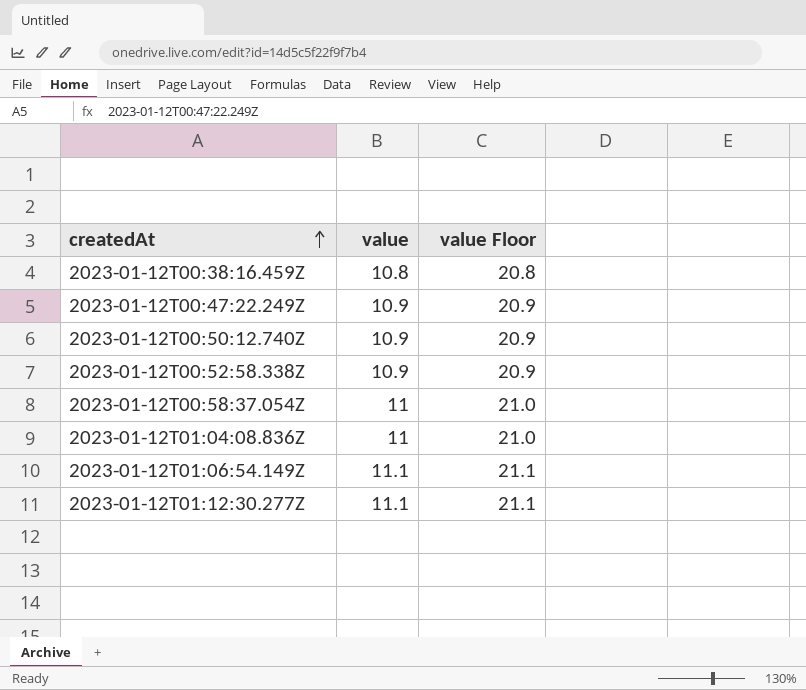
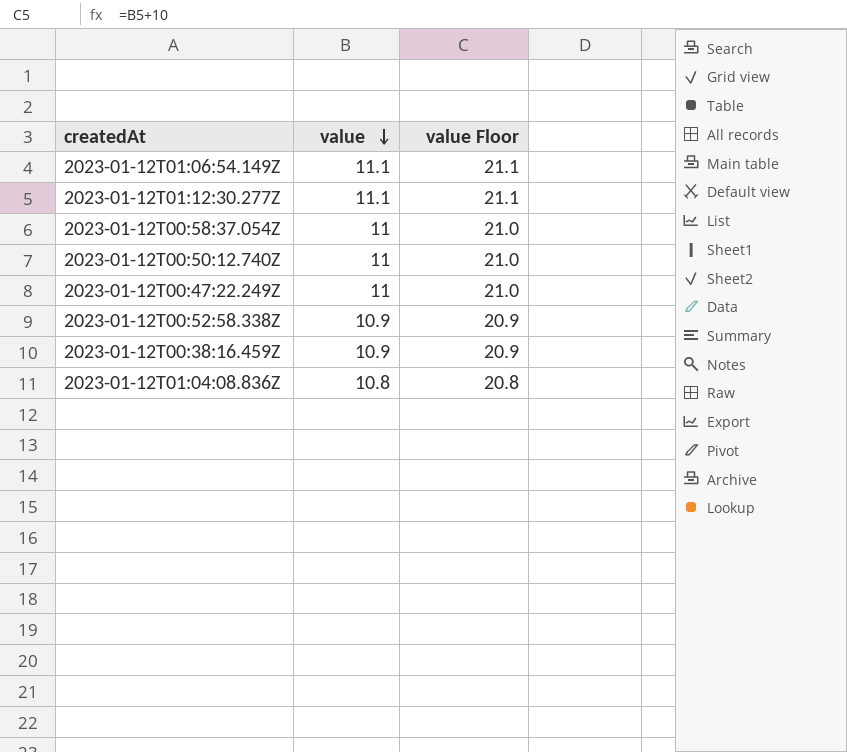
row order: createdAt ascending -> value descending
2023-01-12T00:50:12.740Z | value: 10.9 -> 11
2023-01-12T00:50:12.740Z | value Floor: 20.9 -> 21.0
2023-01-12T00:47:22.249Z | value: 10.9 -> 11
2023-01-12T00:47:22.249Z | value Floor: 20.9 -> 21.0
2023-01-12T00:38:16.459Z | value: 10.8 -> 10.9
2023-01-12T00:38:16.459Z | value Floor: 20.8 -> 20.9
2023-01-12T01:04:08.836Z | value: 11 -> 10.8
2023-01-12T01:04:08.836Z | value Floor: 21.0 -> 20.8

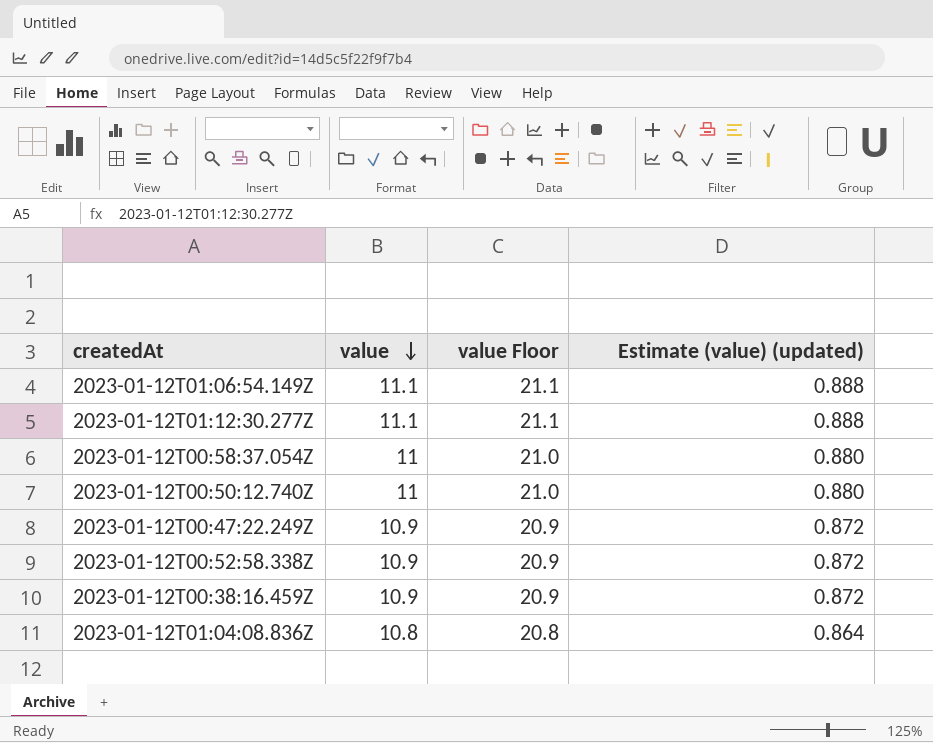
column Estimate (value) (updated) | formula: none -> [value] * 0.08
2023-01-12T00:47:22.249Z | value: 11 -> 10.9
2023-01-12T00:47:22.249Z | value Floor: 21.0 -> 20.9

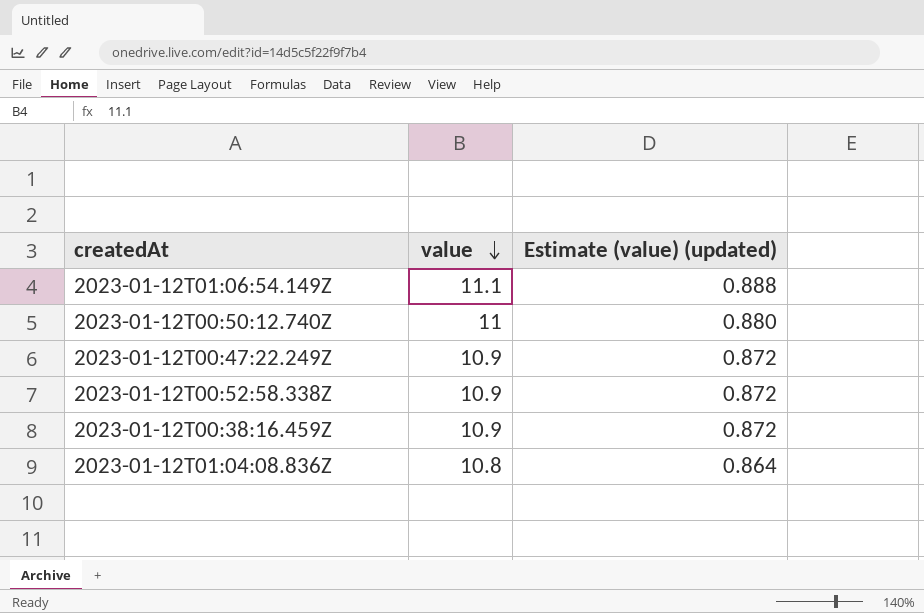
column value Floor | formula: [value] + 10 -> none
row 2023-01-12T01:12:30.277Z: 11.1 | 21.1 | 0.888 -> none
row 2023-01-12T00:58:37.054Z: 11 | 21.0 | 0.880 -> none

